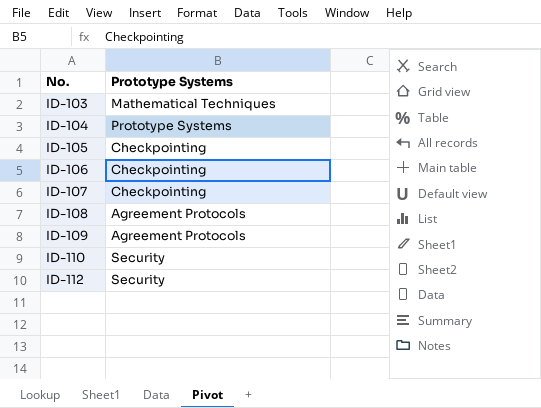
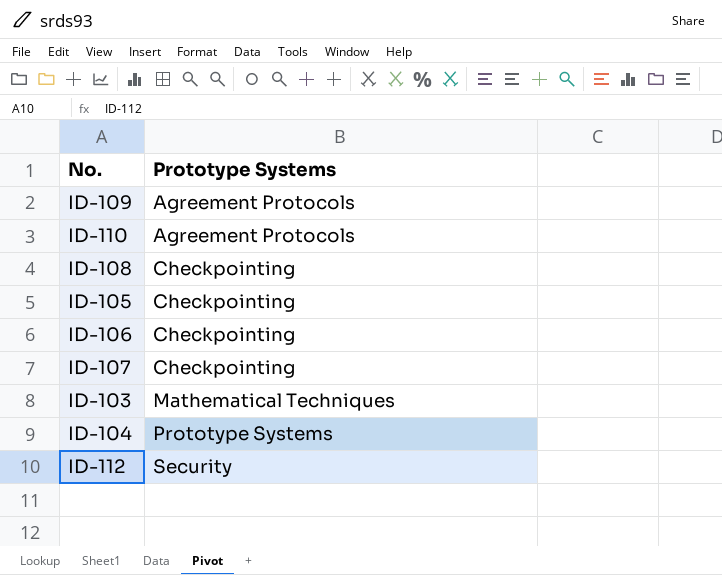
row order: No. ascending -> Prototype Systems ascending
ID-110 | Prototype Systems: Security -> Agreement Protocols
ID-108 | Prototype Systems: Agreement Protocols -> Checkpointing

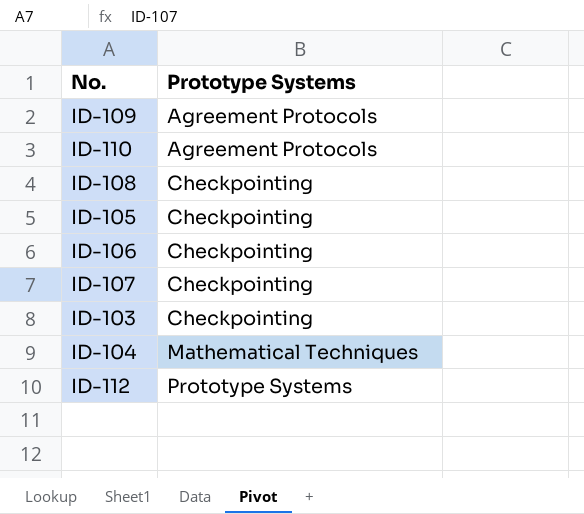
ID-103 | Prototype Systems: Mathematical Techniques -> Checkpointing
ID-104 | Prototype Systems: Prototype Systems -> Mathematical Techniques
ID-112 | Prototype Systems: Security -> Prototype Systems

